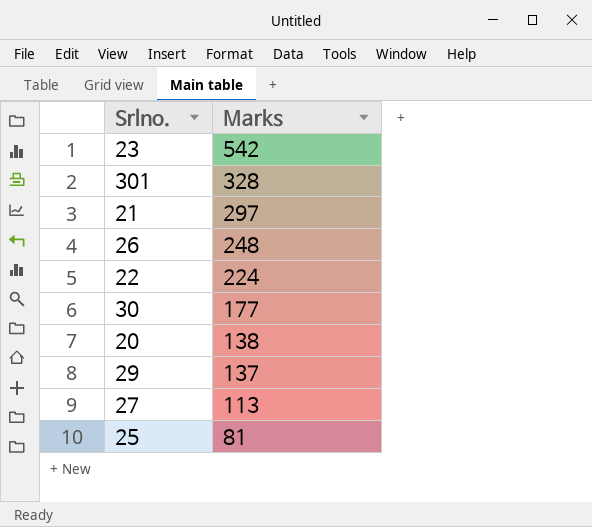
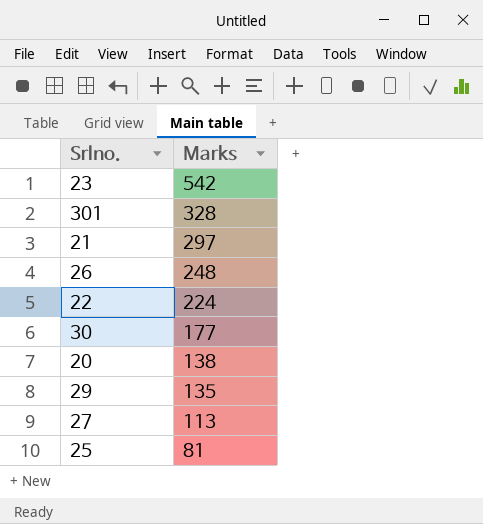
29 | Marks: 137 -> 135

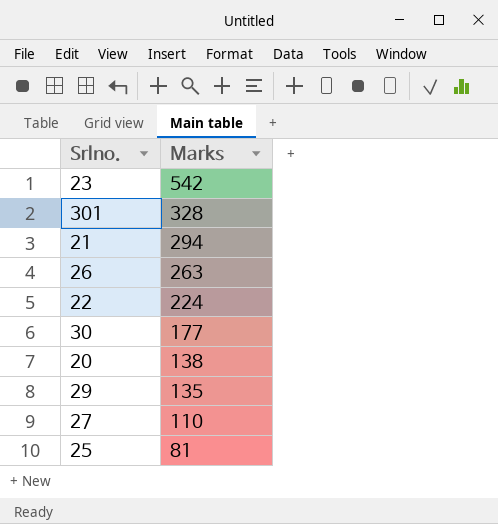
21 | Marks: 297 -> 294
26 | Marks: 248 -> 263
27 | Marks: 113 -> 110

